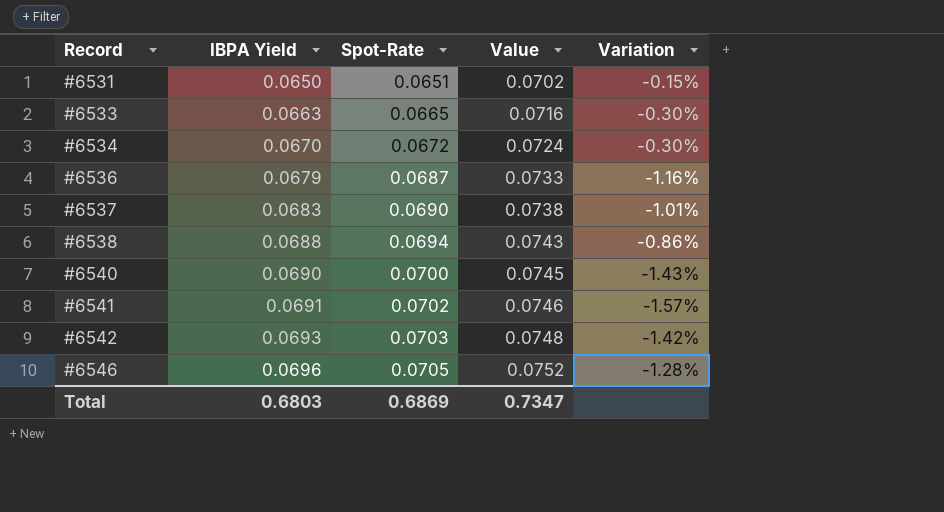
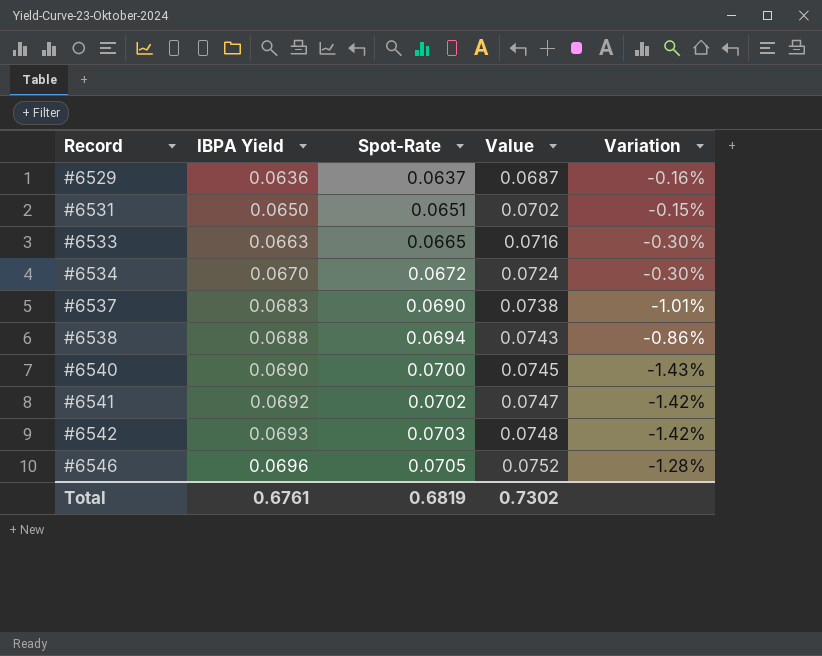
row #6536: 0.0679 | 0.0687 | 0.0733 | -1.16% -> none
row #6529: none -> 0.0636 | 0.0637 | 0.0687 | -0.16%
#6541 | IBPA Yield: 0.0691 -> 0.0692
#6541 | Value: 0.0746 -> 0.0747
#6541 | Variation: -1.57% -> -1.42%
Total | IBPA Yield: 0.6803 -> 0.6761
Total | Spot-Rate: 0.6869 -> 0.6819
Total | Value: 0.7347 -> 0.7302

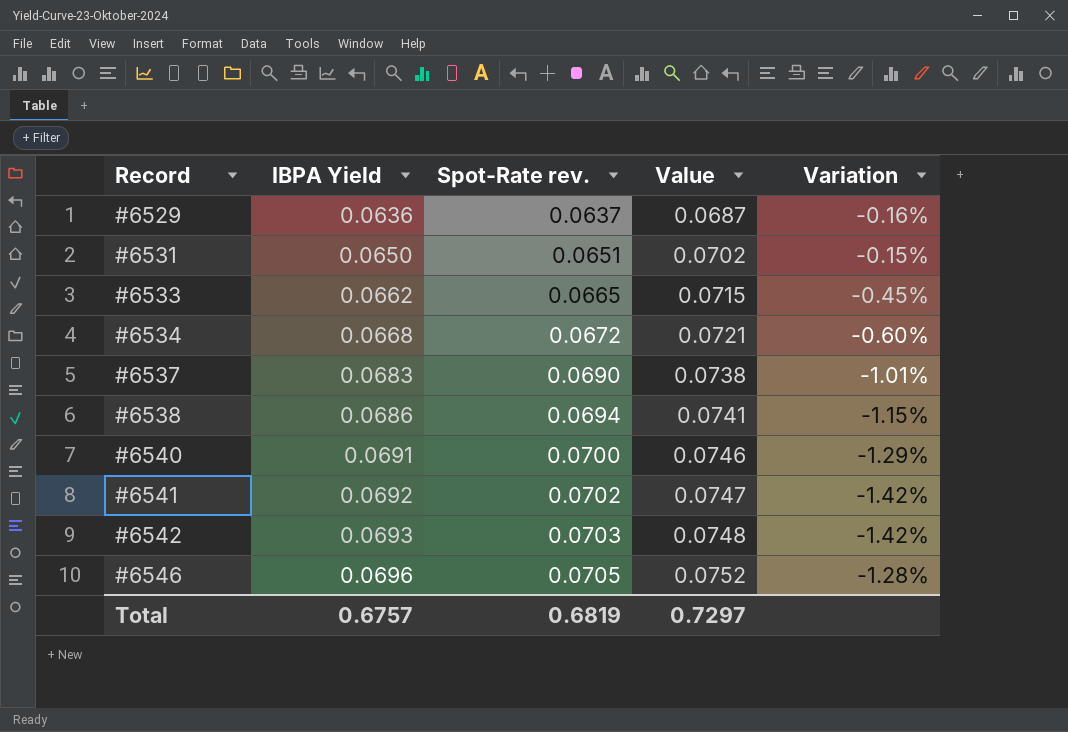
column name: Spot-Rate -> Spot-Rate rev.
#6533 | IBPA Yield: 0.0663 -> 0.0662
#6533 | Value: 0.0716 -> 0.0715
#6533 | Variation: -0.30% -> -0.45%
#6534 | IBPA Yield: 0.0670 -> 0.0668
#6534 | Value: 0.0724 -> 0.0721
#6534 | Variation: -0.30% -> -0.60%
#6538 | IBPA Yield: 0.0688 -> 0.0686
#6538 | Value: 0.0743 -> 0.0741
#6538 | Variation: -0.86% -> -1.15%
#6540 | IBPA Yield: 0.0690 -> 0.0691
#6540 | Value: 0.0745 -> 0.0746
#6540 | Variation: -1.43% -> -1.29%
Total | IBPA Yield: 0.6761 -> 0.6757
Total | Value: 0.7302 -> 0.7297

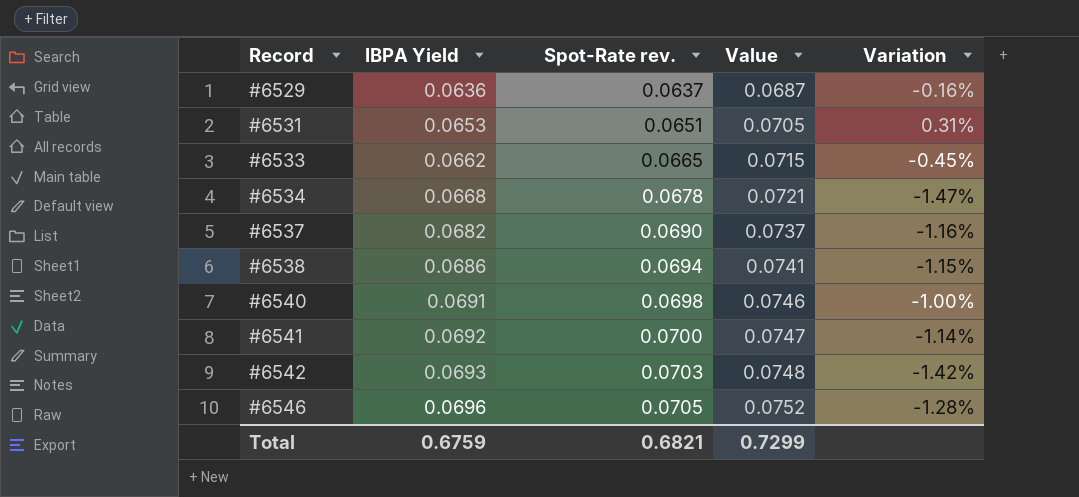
#6531 | IBPA Yield: 0.0650 -> 0.0653
#6531 | Value: 0.0702 -> 0.0705
#6531 | Variation: -0.15% -> 0.31%
#6534 | Spot-Rate rev.: 0.0672 -> 0.0678
#6534 | Variation: -0.60% -> -1.47%
#6537 | IBPA Yield: 0.0683 -> 0.0682
#6537 | Value: 0.0738 -> 0.0737
#6537 | Variation: -1.01% -> -1.16%
#6540 | Spot-Rate rev.: 0.0700 -> 0.0698
#6540 | Variation: -1.29% -> -1.00%
#6541 | Spot-Rate rev.: 0.0702 -> 0.0700
#6541 | Variation: -1.42% -> -1.14%
Total | IBPA Yield: 0.6757 -> 0.6759
Total | Spot-Rate rev.: 0.6819 -> 0.6821
Total | Value: 0.7297 -> 0.7299

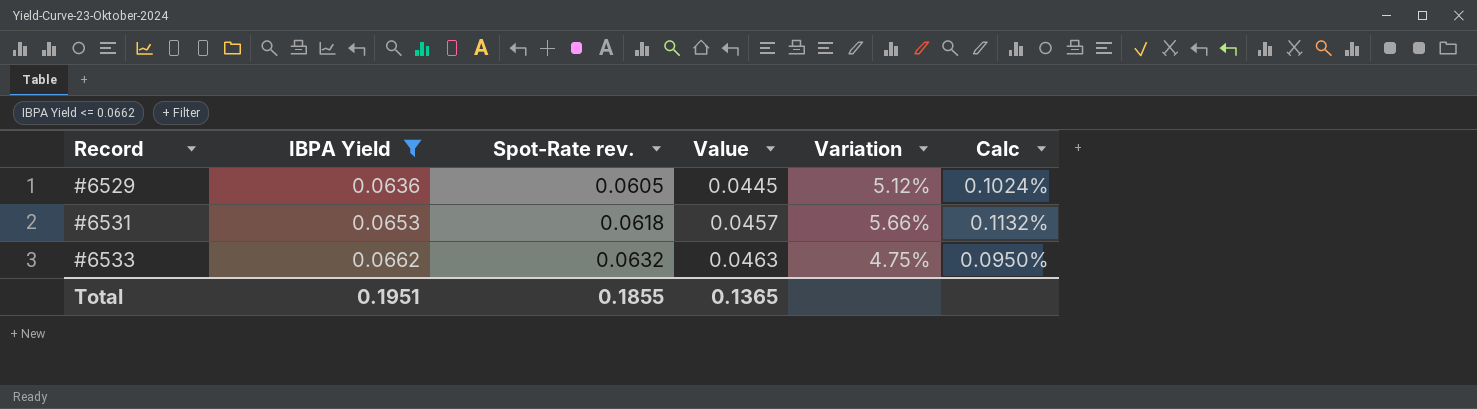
filter: none -> IBPA Yield <= 0.0662
column Value | formula: [IBPA Yield] * 1.08 -> [IBPA Yield] * 0.7
column Calc | formula: none -> [Variation] * 0.02
#6529 | Spot-Rate rev.: 0.0637 -> 0.0605
#6529 | Variation: -0.16% -> 5.12%
#6531 | Spot-Rate rev.: 0.0651 -> 0.0618
#6531 | Variation: 0.31% -> 5.66%
#6533 | Spot-Rate rev.: 0.0665 -> 0.0632
#6533 | Variation: -0.45% -> 4.75%
Total | IBPA Yield: 0.6759 -> 0.1951
Total | Spot-Rate rev.: 0.6821 -> 0.1855
Total | Value: 0.7299 -> 0.1365

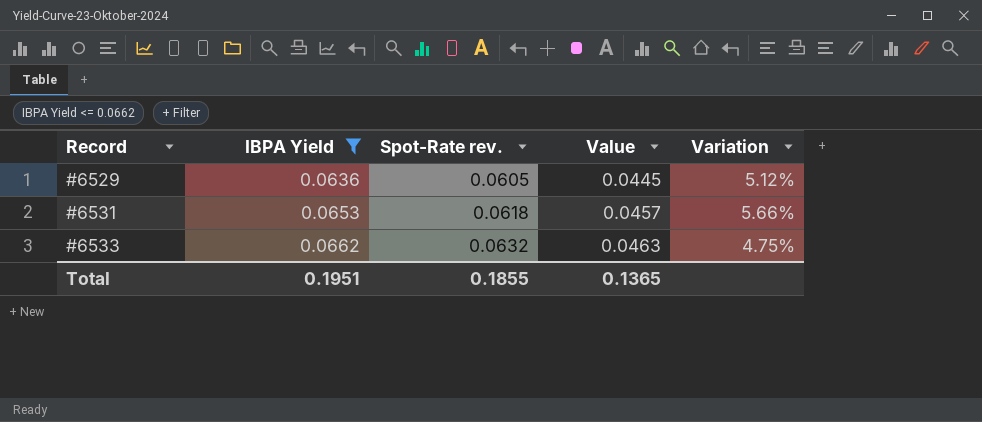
column Calc | formula: [Variation] * 0.02 -> none

